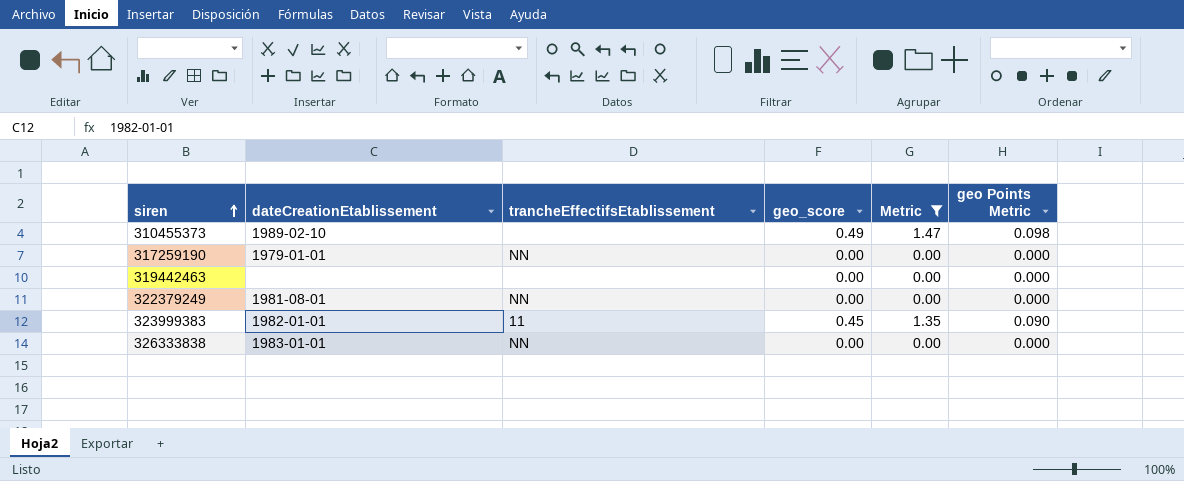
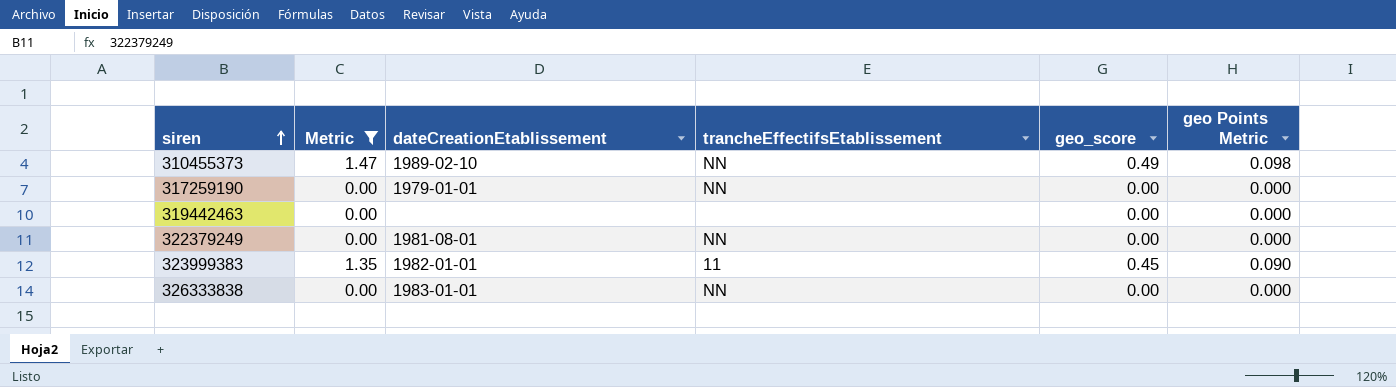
column Metric | position: 5 -> 2
310455373 | trancheEffectifsEtablissement: none -> NN

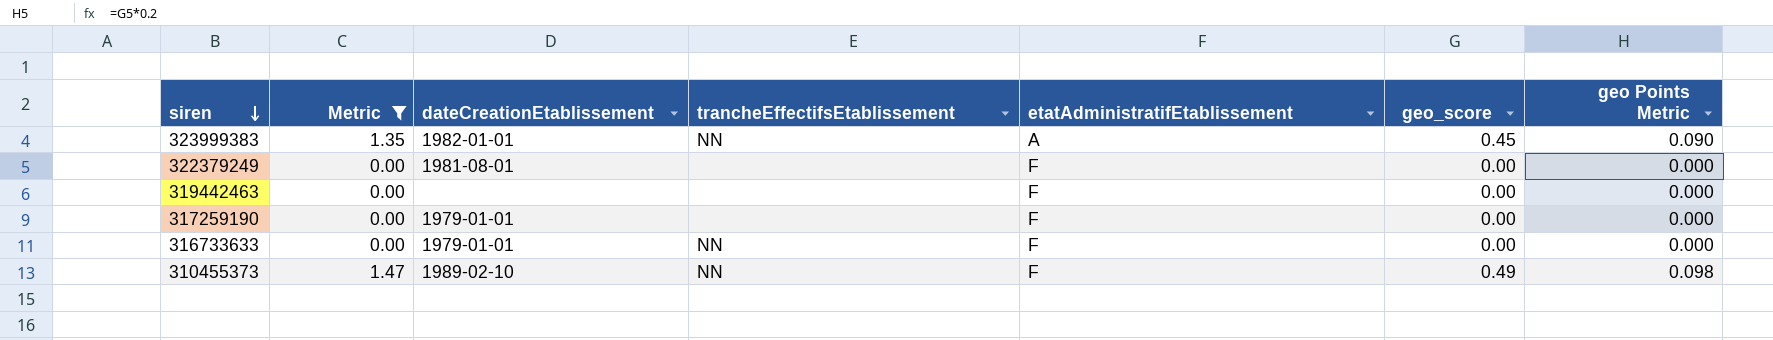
row order: siren ascending -> siren descending
column etatAdministratifEtablissement | position: none -> 5
row 326333838: 0.00 | 1983-01-01 | NN | 0.00 | 0.000 -> none
323999383 | trancheEffectifsEtablissement: 11 -> NN
322379249 | trancheEffectifsEtablissement: NN -> none
317259190 | trancheEffectifsEtablissement: NN -> none
row 316733633: none -> 0.00 | 1979-01-01 | NN | F | 0.00 | 0.000

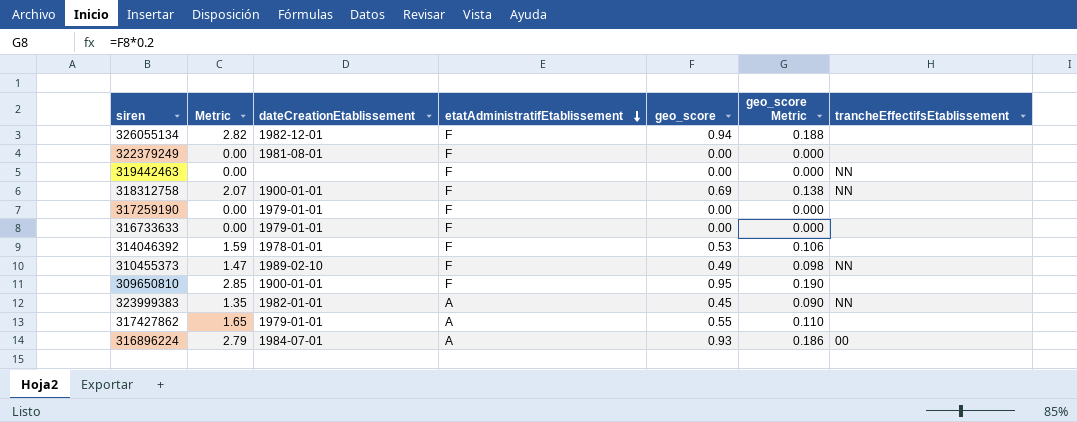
filter: Metric <= 1.47 -> none
row order: siren descending -> etatAdministratifEtablissement descending
column name: geo Points Metric -> geo_score Metric
column trancheEffectifsEtablissement | position: 4 -> 7
319442463 | trancheEffectifsEtablissement: none -> NN
316733633 | trancheEffectifsEtablissement: NN -> none

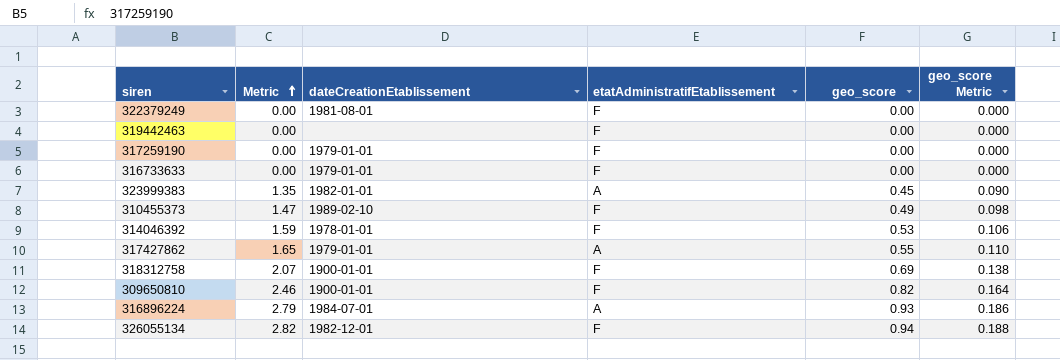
row order: etatAdministratifEtablissement descending -> Metric ascending
column trancheEffectifsEtablissement | position: 7 -> none
309650810 | Metric: 2.85 -> 2.46
309650810 | geo_score: 0.95 -> 0.82
309650810 | geo_score Metric: 0.190 -> 0.164

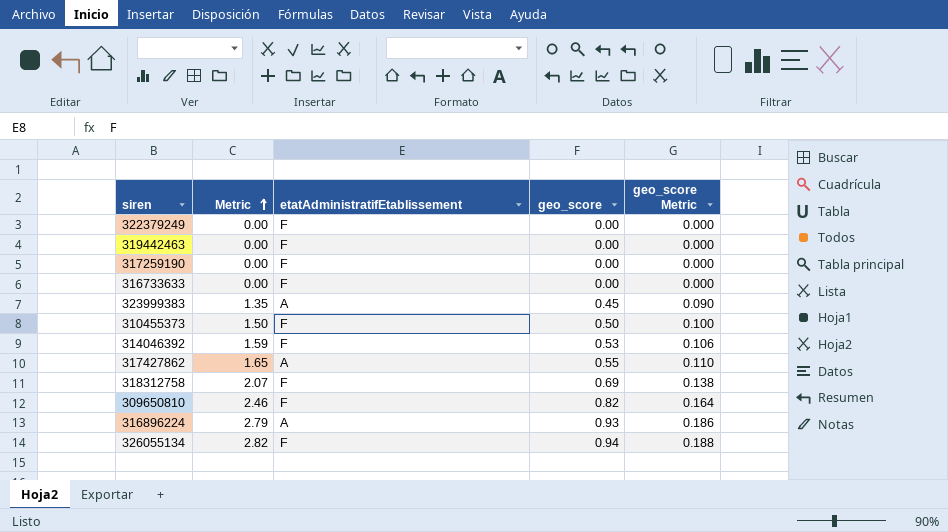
column dateCreationEtablissement | position: 3 -> none
310455373 | Metric: 1.47 -> 1.50
310455373 | geo_score: 0.49 -> 0.50
310455373 | geo_score Metric: 0.098 -> 0.100

